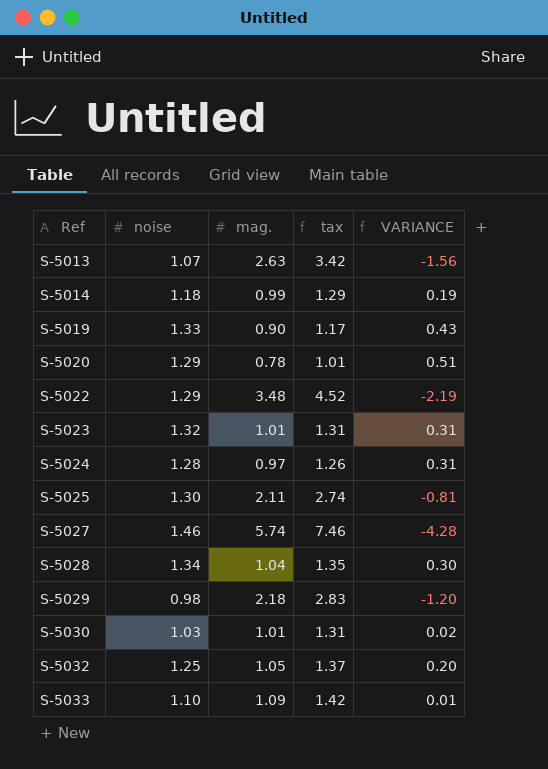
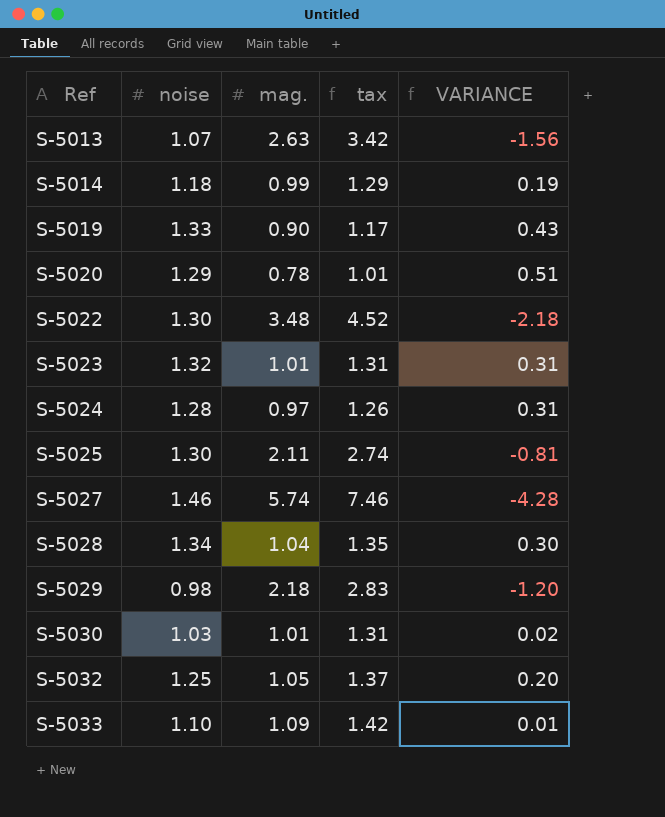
S-5022 | noise: 1.29 -> 1.30
S-5022 | VARIANCE: -2.19 -> -2.18

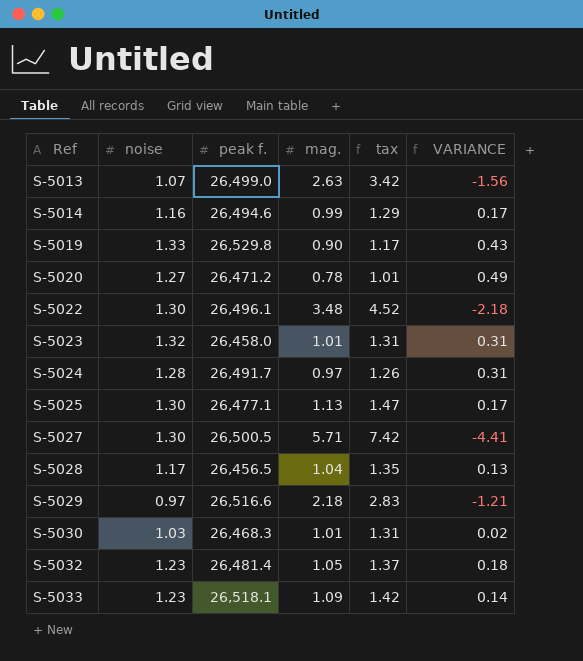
column peak f. | position: none -> 3
S-5014 | noise: 1.18 -> 1.16
S-5014 | VARIANCE: 0.19 -> 0.17
S-5020 | noise: 1.29 -> 1.27
S-5020 | VARIANCE: 0.51 -> 0.49
S-5025 | mag.: 2.11 -> 1.13
S-5025 | tax: 2.74 -> 1.47
S-5025 | VARIANCE: -0.81 -> 0.17
S-5027 | noise: 1.46 -> 1.30
S-5027 | mag.: 5.74 -> 5.71
S-5027 | tax: 7.46 -> 7.42
S-5027 | VARIANCE: -4.28 -> -4.41
S-5028 | noise: 1.34 -> 1.17
S-5028 | VARIANCE: 0.30 -> 0.13
S-5029 | noise: 0.98 -> 0.97
S-5029 | VARIANCE: -1.20 -> -1.21
S-5032 | noise: 1.25 -> 1.23
S-5032 | VARIANCE: 0.20 -> 0.18
S-5033 | noise: 1.10 -> 1.23
S-5033 | VARIANCE: 0.01 -> 0.14

